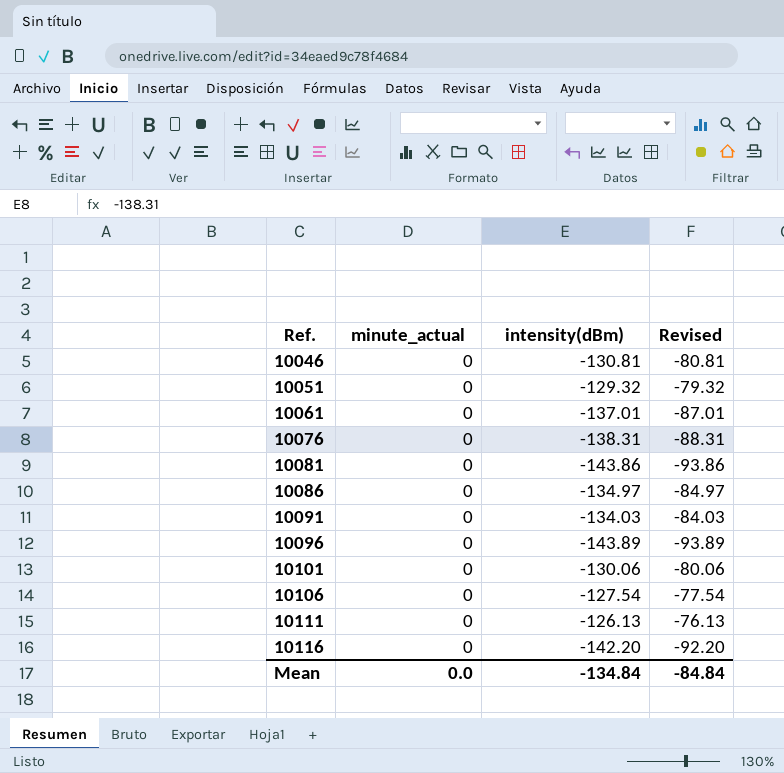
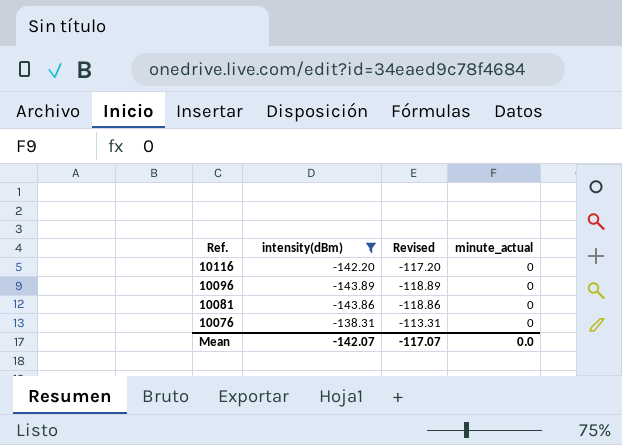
filter: none -> intensity(dBm) <= -138.31
row order: Ref. ascending -> Ref. descending
column Revised | formula: [intensity(dBm)] + 50 -> [intensity(dBm)] + 25
column minute_actual | position: 2 -> 4
Mean | intensity(dBm): -134.84 -> -142.07
Mean | Revised: -84.84 -> -117.07

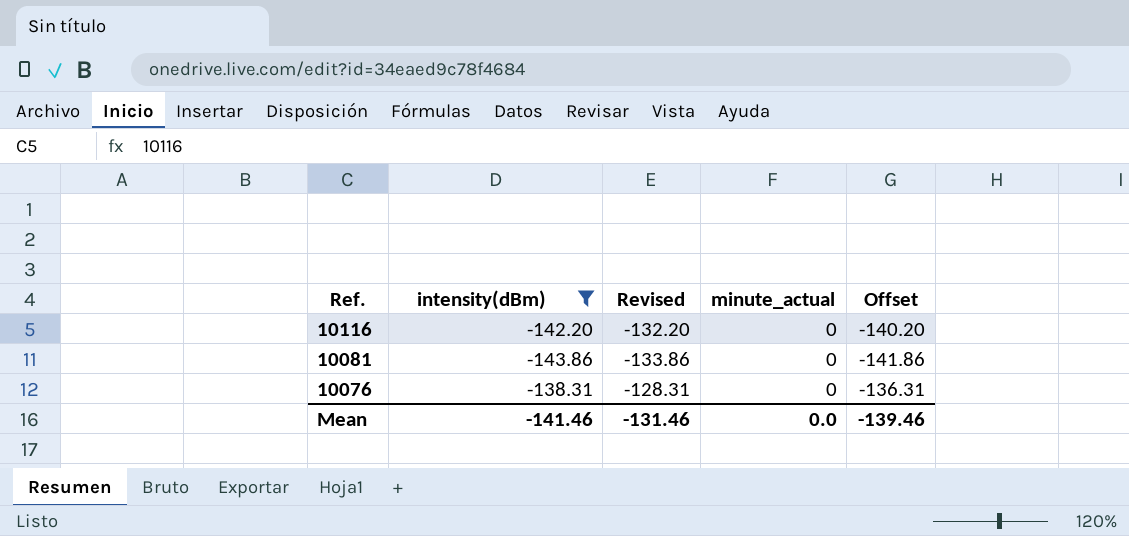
column Revised | formula: [intensity(dBm)] + 25 -> [intensity(dBm)] + 10
column Offset | formula: none -> [intensity(dBm)] + 2
row 10096: -143.89 | -118.89 | 0 -> none
Mean | intensity(dBm): -142.07 -> -141.46
Mean | Revised: -117.07 -> -131.46

